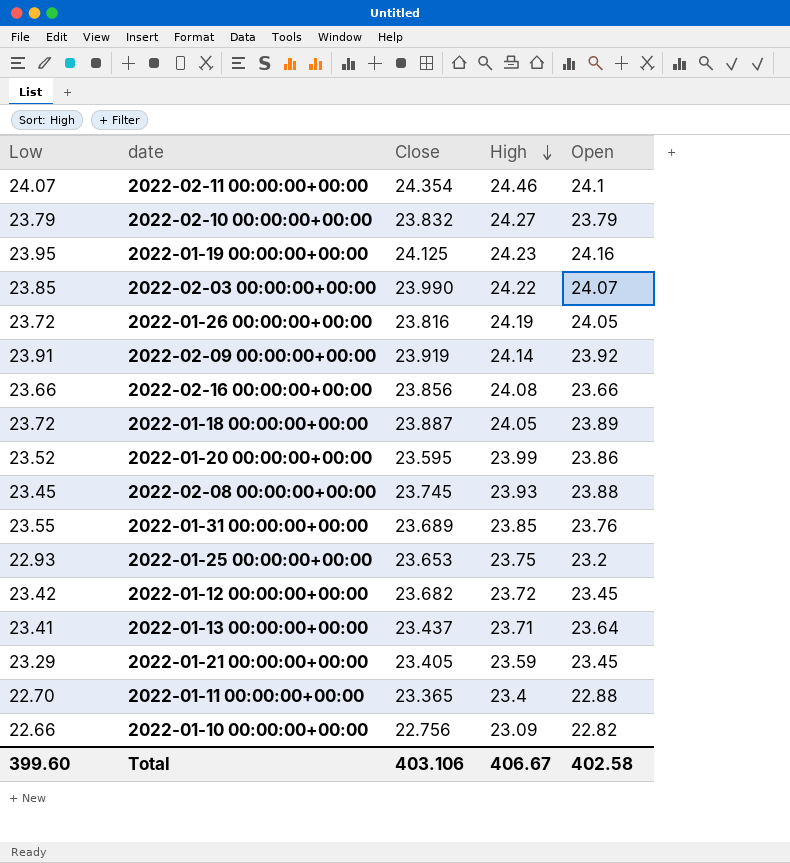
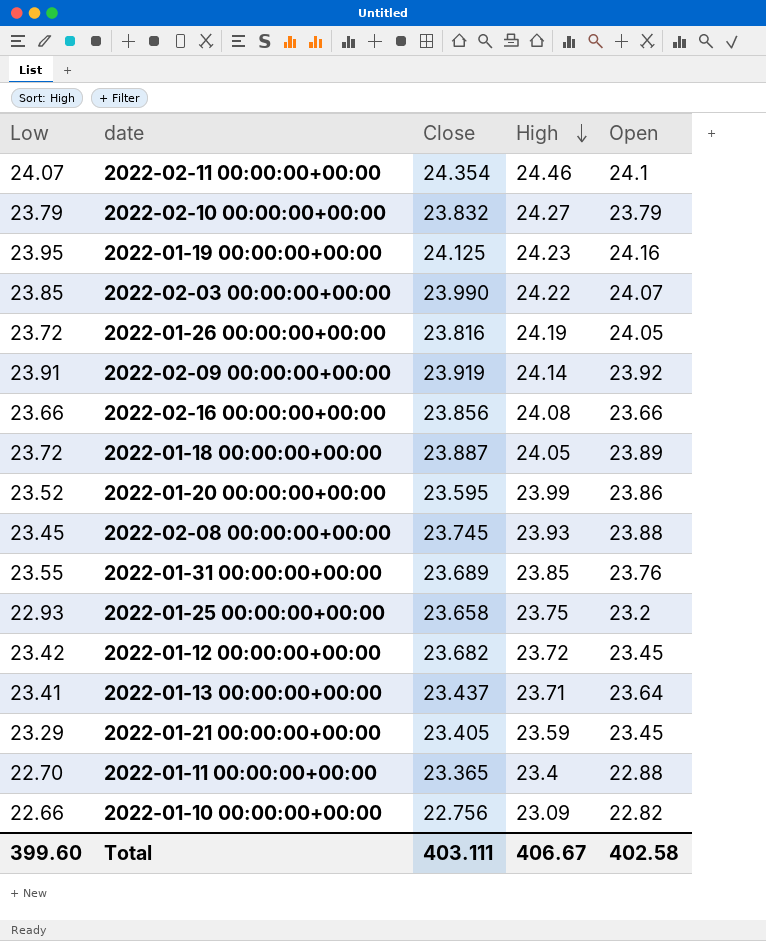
2022-01-25 00:00:00+00:00 | Close: 23.653 -> 23.658
Total | Close: 403.106 -> 403.111

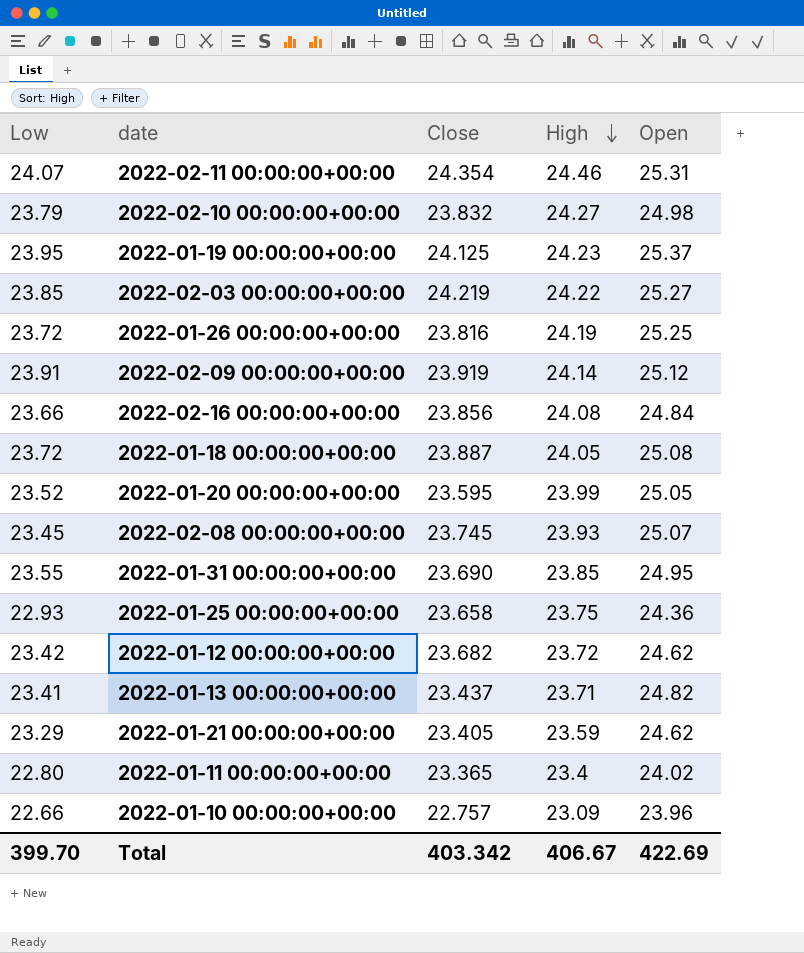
2022-02-11 00:00:00+00:00 | Open: 24.1 -> 25.31
2022-02-10 00:00:00+00:00 | Open: 23.79 -> 24.98
2022-01-19 00:00:00+00:00 | Open: 24.16 -> 25.37
2022-02-03 00:00:00+00:00 | Close: 23.990 -> 24.219
2022-02-03 00:00:00+00:00 | Open: 24.07 -> 25.27
2022-01-26 00:00:00+00:00 | Open: 24.05 -> 25.25
2022-02-09 00:00:00+00:00 | Open: 23.92 -> 25.12
2022-02-16 00:00:00+00:00 | Open: 23.66 -> 24.84
2022-01-18 00:00:00+00:00 | Open: 23.89 -> 25.08
2022-01-20 00:00:00+00:00 | Open: 23.86 -> 25.05
2022-02-08 00:00:00+00:00 | Open: 23.88 -> 25.07
2022-01-31 00:00:00+00:00 | Close: 23.689 -> 23.690
2022-01-31 00:00:00+00:00 | Open: 23.76 -> 24.95
2022-01-25 00:00:00+00:00 | Open: 23.2 -> 24.36
2022-01-12 00:00:00+00:00 | Open: 23.45 -> 24.62
2022-01-13 00:00:00+00:00 | Open: 23.64 -> 24.82
2022-01-21 00:00:00+00:00 | Open: 23.45 -> 24.62
2022-01-11 00:00:00+00:00 | Low: 22.70 -> 22.80
2022-01-11 00:00:00+00:00 | Open: 22.88 -> 24.02
2022-01-10 00:00:00+00:00 | Close: 22.756 -> 22.757
2022-01-10 00:00:00+00:00 | Open: 22.82 -> 23.96
Total | Low: 399.60 -> 399.70
Total | Close: 403.111 -> 403.342
Total | Open: 402.58 -> 422.69

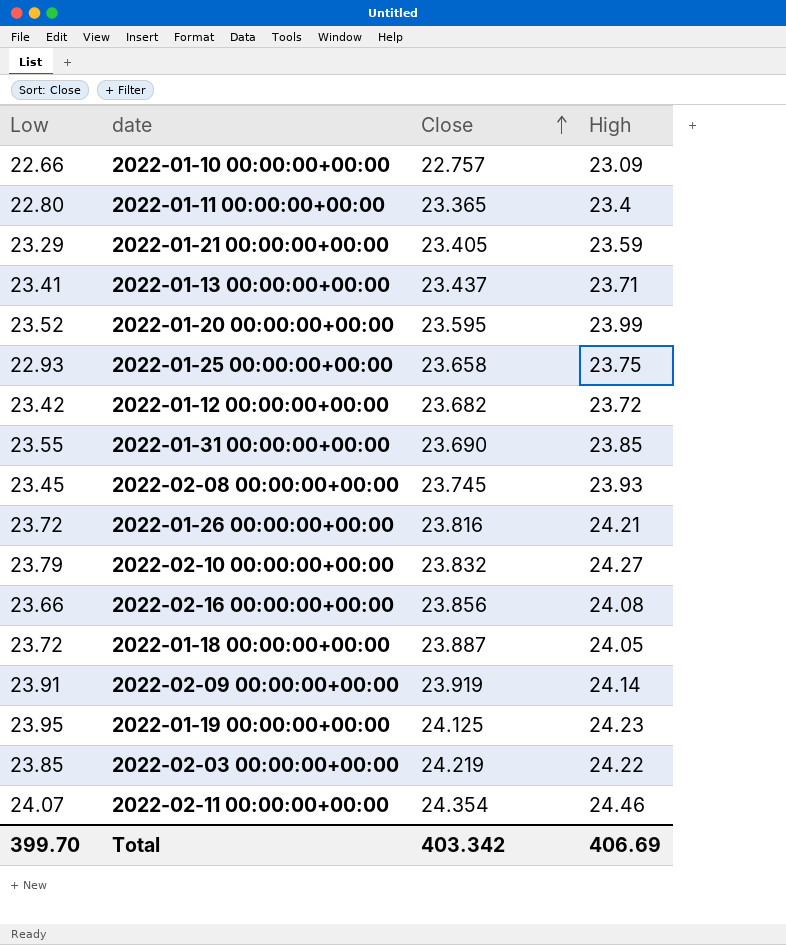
row order: High descending -> Close ascending
column Open | position: 5 -> none
2022-01-26 00:00:00+00:00 | High: 24.19 -> 24.21
Total | High: 406.67 -> 406.69

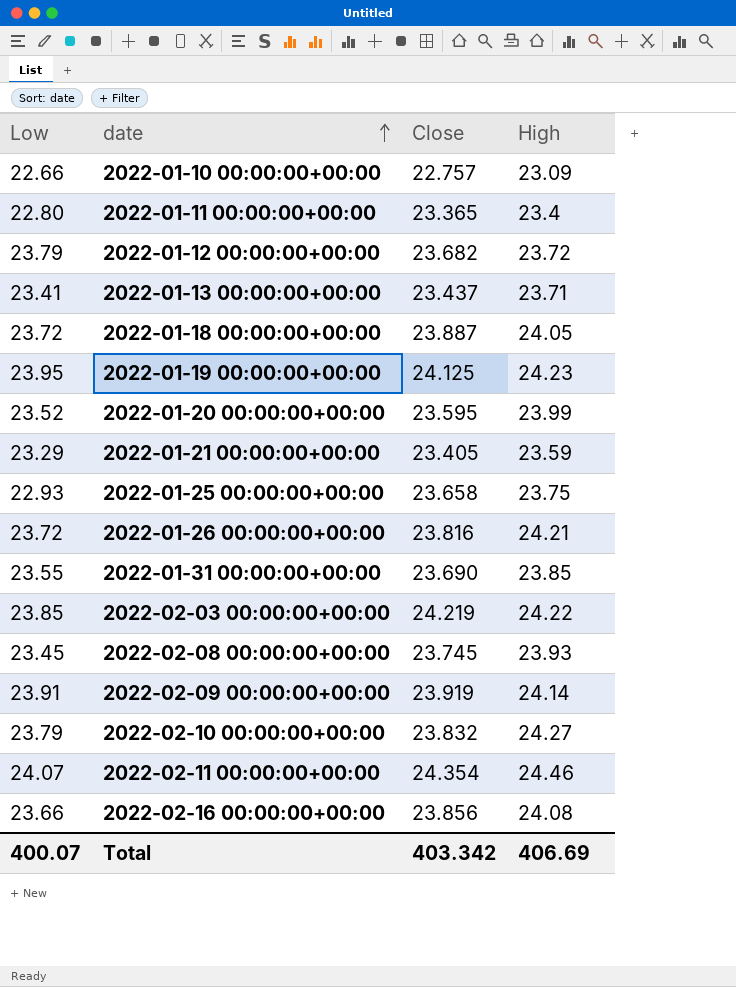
row order: Close ascending -> date ascending
2022-01-12 00:00:00+00:00 | Low: 23.42 -> 23.79
Total | Low: 399.70 -> 400.07

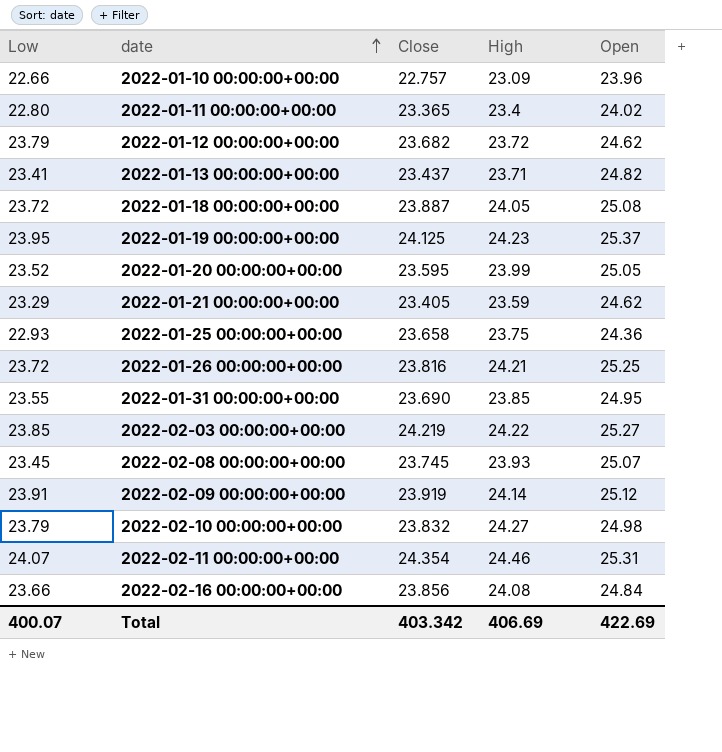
column Open | position: none -> 5

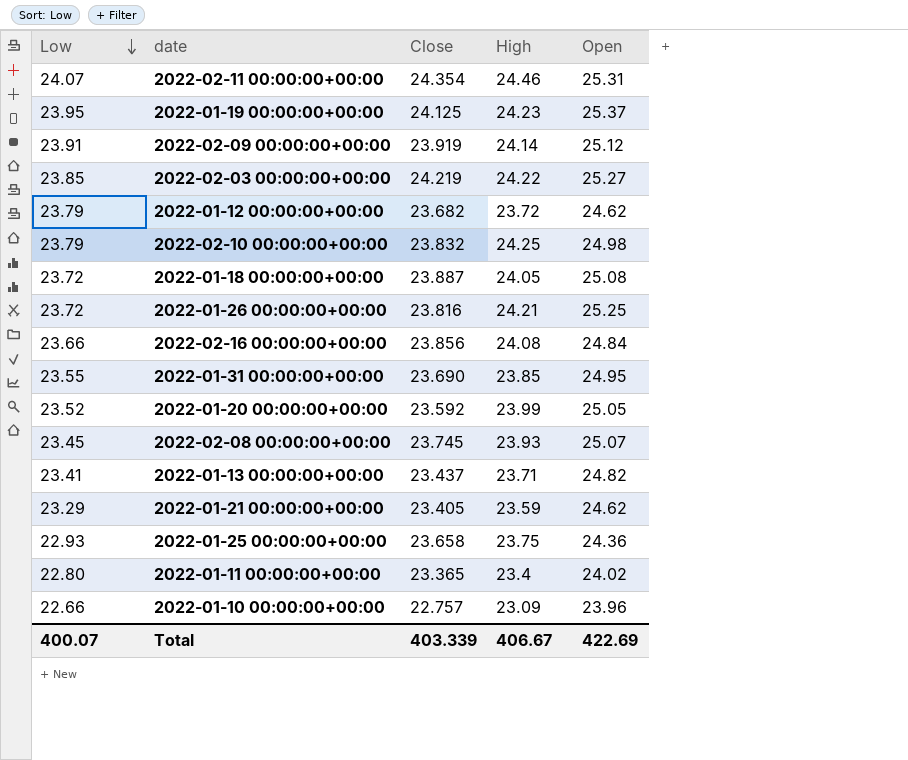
row order: date ascending -> Low descending
2022-02-10 00:00:00+00:00 | High: 24.27 -> 24.25
2022-01-20 00:00:00+00:00 | Close: 23.595 -> 23.592
Total | Close: 403.342 -> 403.339
Total | High: 406.69 -> 406.67

